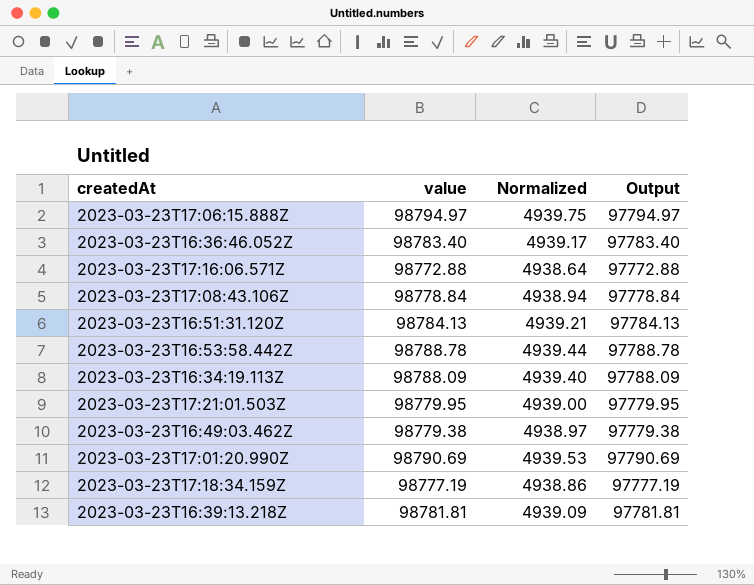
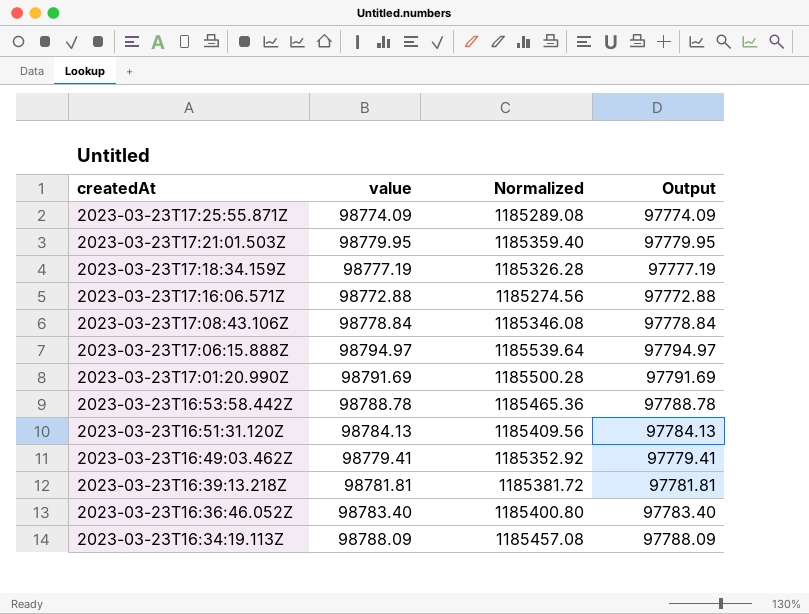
row order: none -> createdAt descending
column Normalized | formula: [value] * 0.05 -> [value] * 12
row 2023-03-23T17:25:55.871Z: none -> 98774.09 | 1185289.08 | 97774.09
2023-03-23T17:01:20.990Z | value: 98790.69 -> 98791.69
2023-03-23T17:01:20.990Z | Output: 97790.69 -> 97791.69
2023-03-23T16:49:03.462Z | value: 98779.38 -> 98779.41
2023-03-23T16:49:03.462Z | Output: 97779.38 -> 97779.41

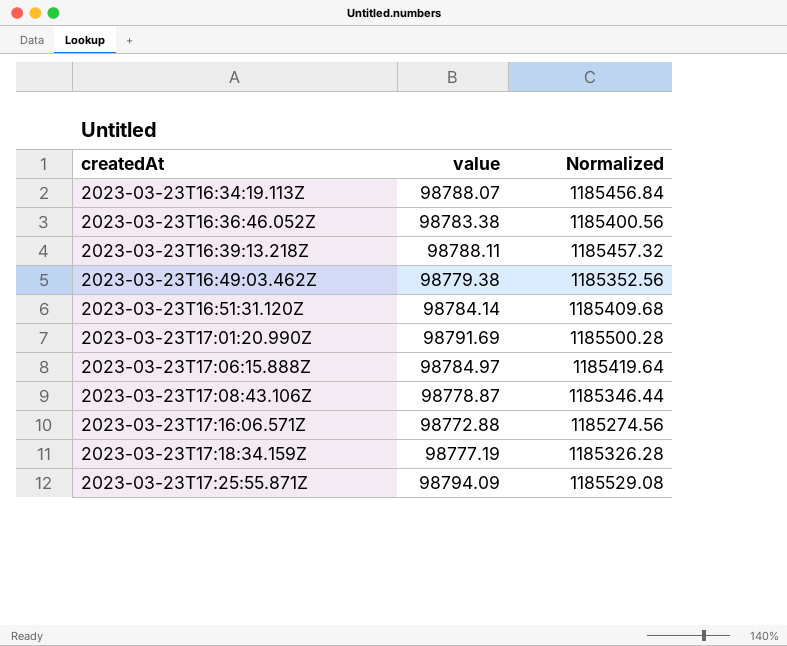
row order: createdAt descending -> createdAt ascending
column Output | formula: [value] - 1000 -> none
row 2023-03-23T17:21:01.503Z: 98779.95 | 1185359.40 | 97779.95 -> none
row 2023-03-23T16:53:58.442Z: 98788.78 | 1185465.36 | 97788.78 -> none
2023-03-23T16:34:19.113Z | value: 98788.09 -> 98788.07
2023-03-23T16:34:19.113Z | Normalized: 1185457.08 -> 1185456.84
2023-03-23T16:36:46.052Z | value: 98783.40 -> 98783.38
2023-03-23T16:36:46.052Z | Normalized: 1185400.80 -> 1185400.56
2023-03-23T16:39:13.218Z | value: 98781.81 -> 98788.11
2023-03-23T16:39:13.218Z | Normalized: 1185381.72 -> 1185457.32
2023-03-23T16:49:03.462Z | value: 98779.41 -> 98779.38
2023-03-23T16:49:03.462Z | Normalized: 1185352.92 -> 1185352.56
2023-03-23T16:51:31.120Z | value: 98784.13 -> 98784.14
2023-03-23T16:51:31.120Z | Normalized: 1185409.56 -> 1185409.68
2023-03-23T17:06:15.888Z | value: 98794.97 -> 98784.97
2023-03-23T17:06:15.888Z | Normalized: 1185539.64 -> 1185419.64
2023-03-23T17:08:43.106Z | value: 98778.84 -> 98778.87
2023-03-23T17:08:43.106Z | Normalized: 1185346.08 -> 1185346.44
2023-03-23T17:25:55.871Z | value: 98774.09 -> 98794.09
2023-03-23T17:25:55.871Z | Normalized: 1185289.08 -> 1185529.08

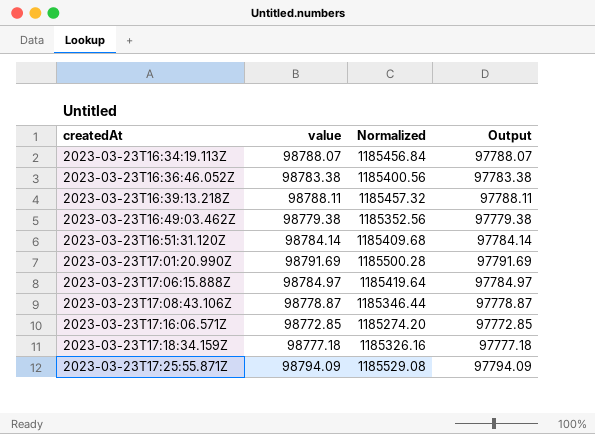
column Output | formula: none -> [value] - 1000
2023-03-23T17:16:06.571Z | value: 98772.88 -> 98772.85
2023-03-23T17:16:06.571Z | Normalized: 1185274.56 -> 1185274.20
2023-03-23T17:18:34.159Z | value: 98777.19 -> 98777.18
2023-03-23T17:18:34.159Z | Normalized: 1185326.28 -> 1185326.16

